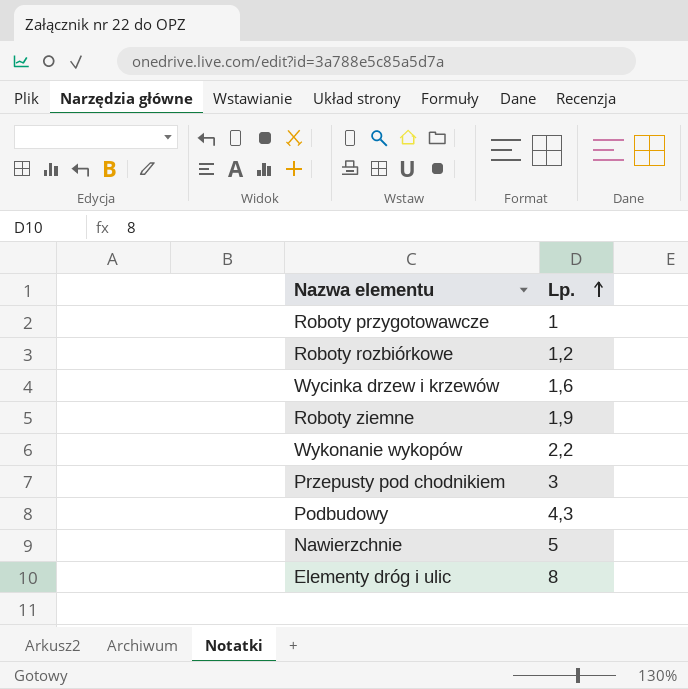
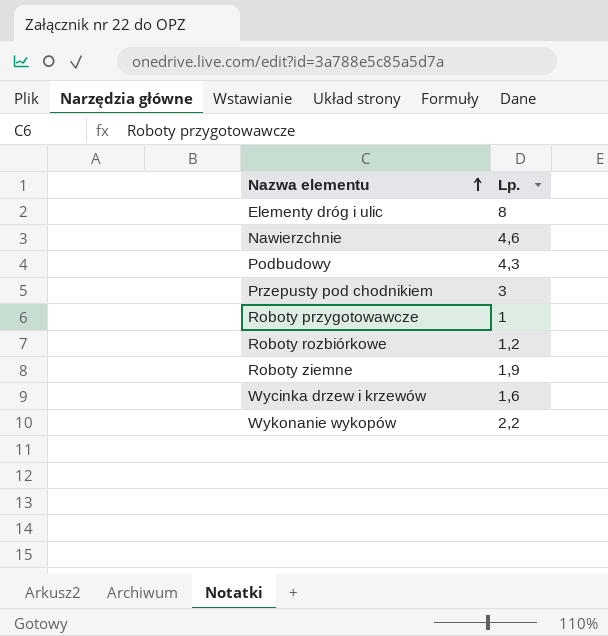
row order: Lp. ascending -> Nazwa elementu ascending
Nawierzchnie | Lp.: 5 -> 4,6

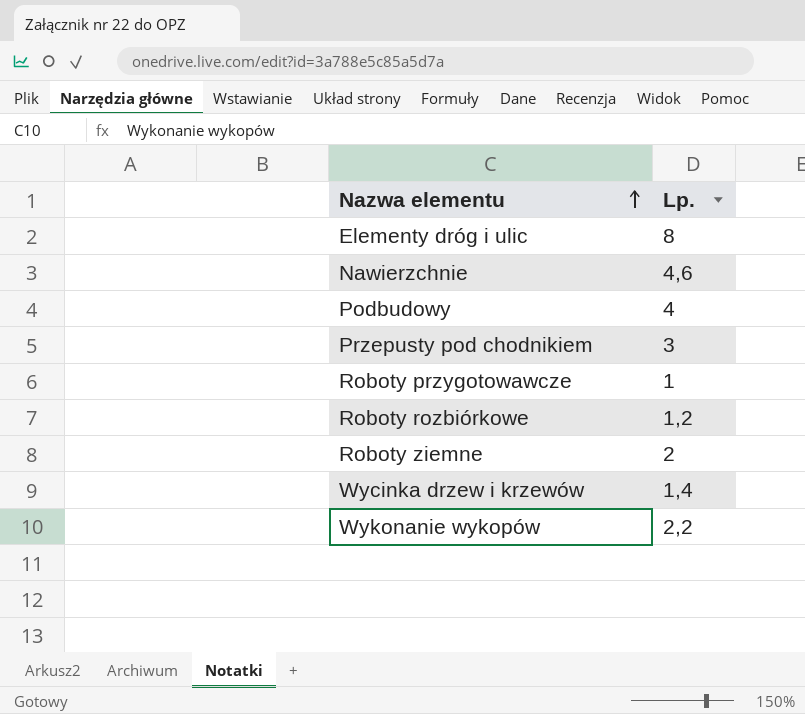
Podbudowy | Lp.: 4,3 -> 4
Roboty ziemne | Lp.: 1,9 -> 2
Wycinka drzew i krzewów | Lp.: 1,6 -> 1,4

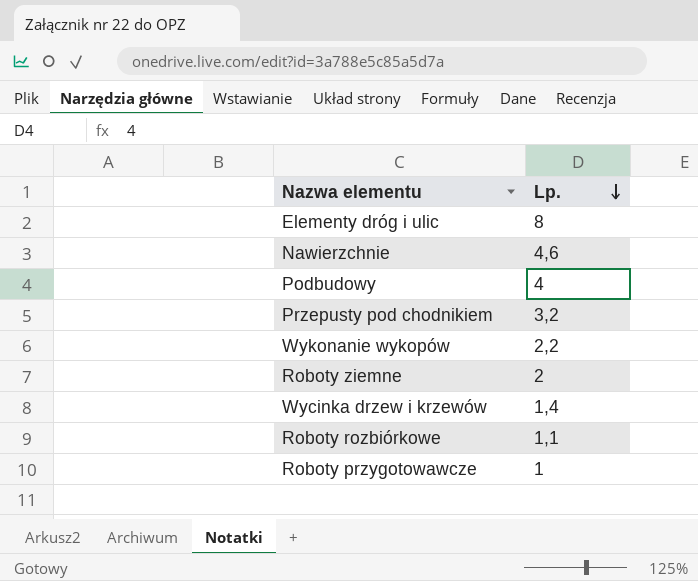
row order: Nazwa elementu ascending -> Lp. descending
Przepusty pod chodnikiem | Lp.: 3 -> 3,2
Roboty rozbiórkowe | Lp.: 1,2 -> 1,1

